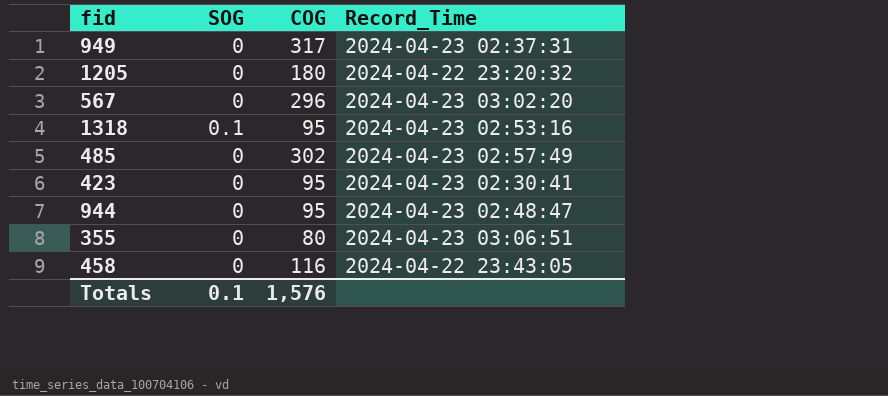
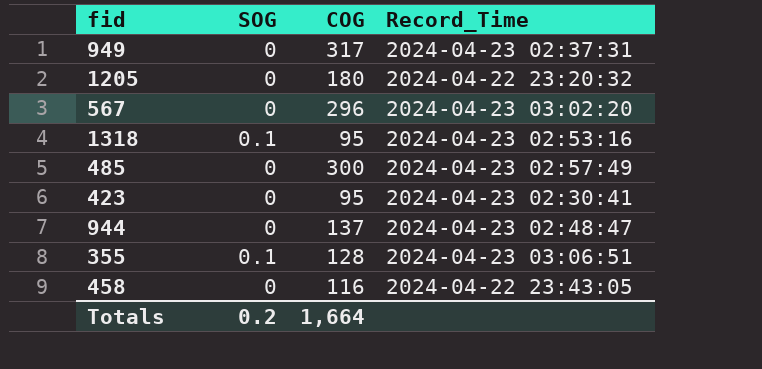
485 | COG: 302 -> 300
944 | COG: 95 -> 137
355 | SOG: 0 -> 0.1
355 | COG: 80 -> 128
Totals | SOG: 0.1 -> 0.2
Totals | COG: 1,576 -> 1,664

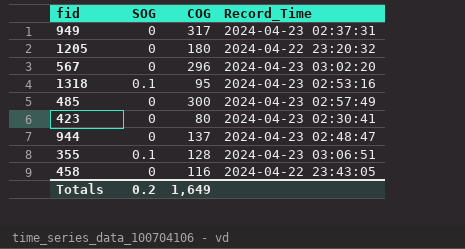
423 | COG: 95 -> 80
Totals | COG: 1,664 -> 1,649

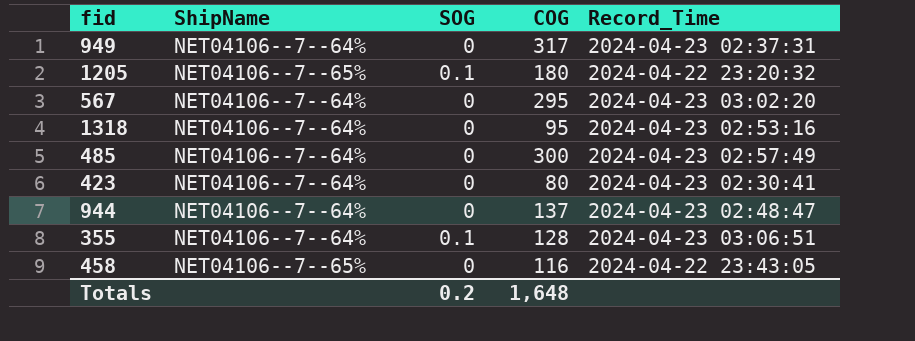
column ShipName | position: none -> 2
1205 | SOG: 0 -> 0.1
567 | COG: 296 -> 295
1318 | SOG: 0.1 -> 0
Totals | COG: 1,649 -> 1,648

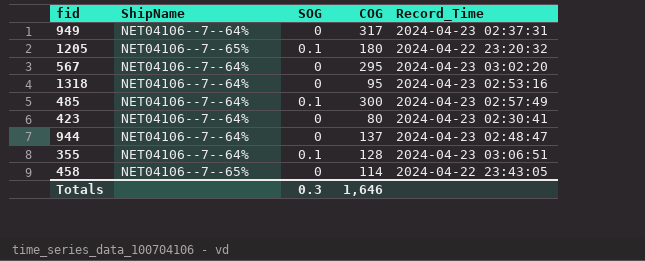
485 | SOG: 0 -> 0.1
458 | COG: 116 -> 114
Totals | SOG: 0.2 -> 0.3
Totals | COG: 1,648 -> 1,646

